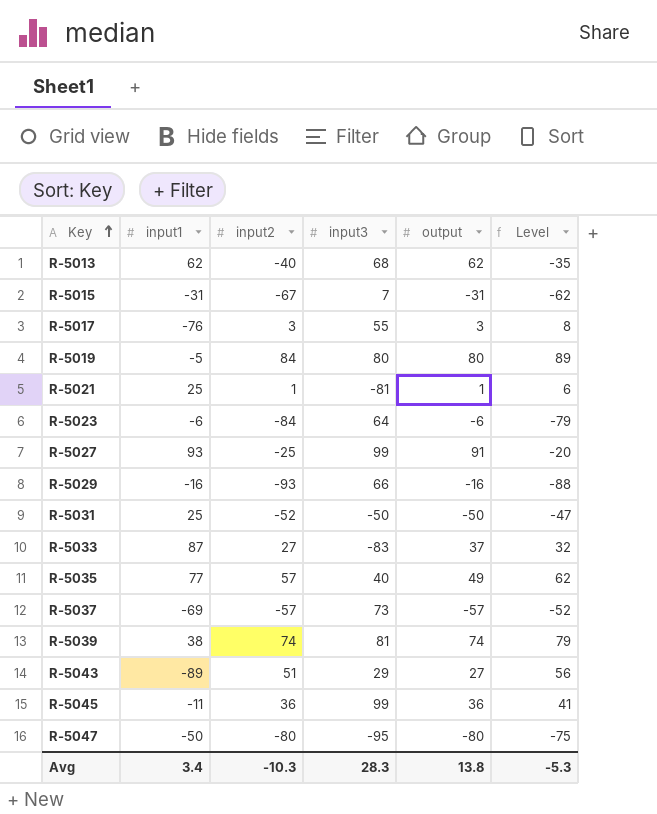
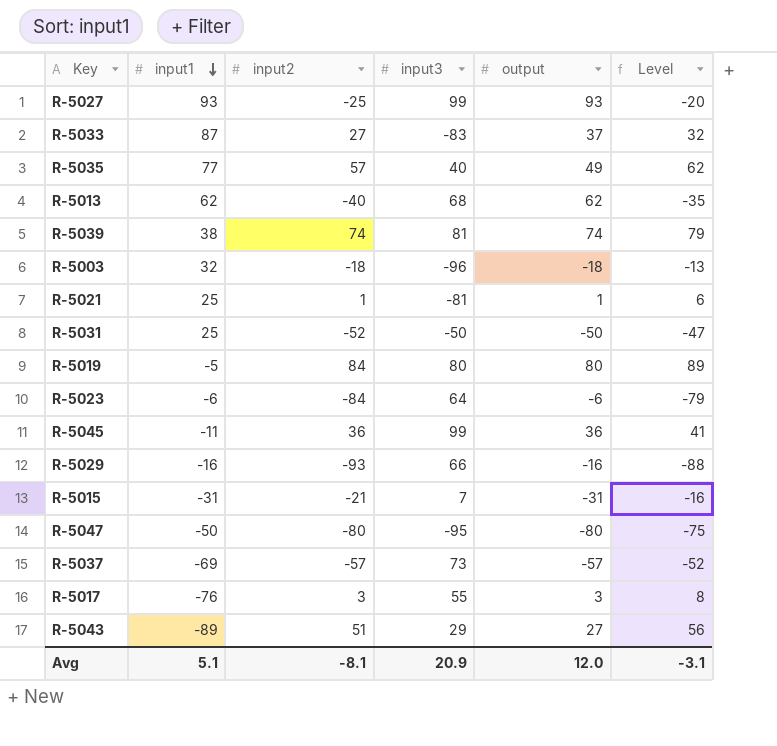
row order: Key ascending -> input1 descending
R-5027 | output: 91 -> 93
row R-5003: none -> 32 | -18 | -96 | -18 | -13
R-5015 | input2: -67 -> -21
R-5015 | Level: -62 -> -16
Avg | input1: 3.4 -> 5.1
Avg | input2: -10.3 -> -8.1
Avg | input3: 28.3 -> 20.9
Avg | output: 13.8 -> 12.0
Avg | Level: -5.3 -> -3.1

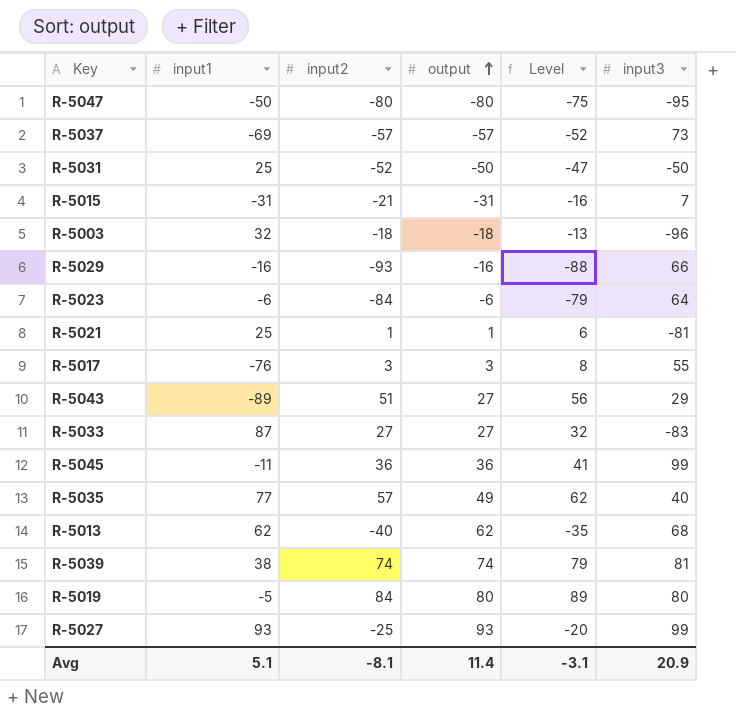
row order: input1 descending -> output ascending
column input3 | position: 4 -> 6
R-5033 | output: 37 -> 27
Avg | output: 12.0 -> 11.4

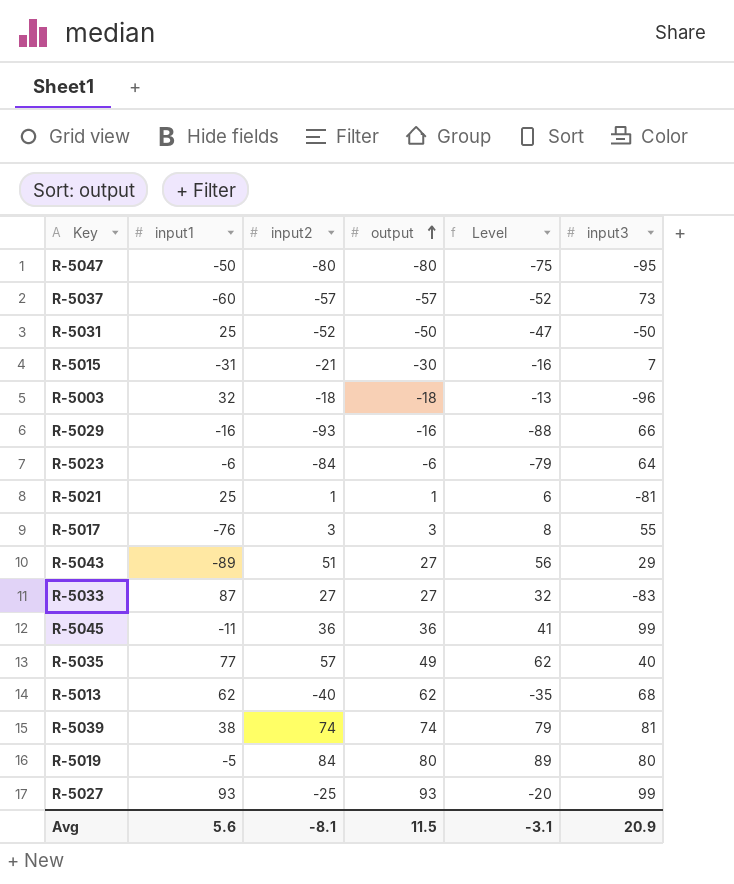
R-5037 | input1: -69 -> -60
R-5015 | output: -31 -> -30
Avg | input1: 5.1 -> 5.6
Avg | output: 11.4 -> 11.5

